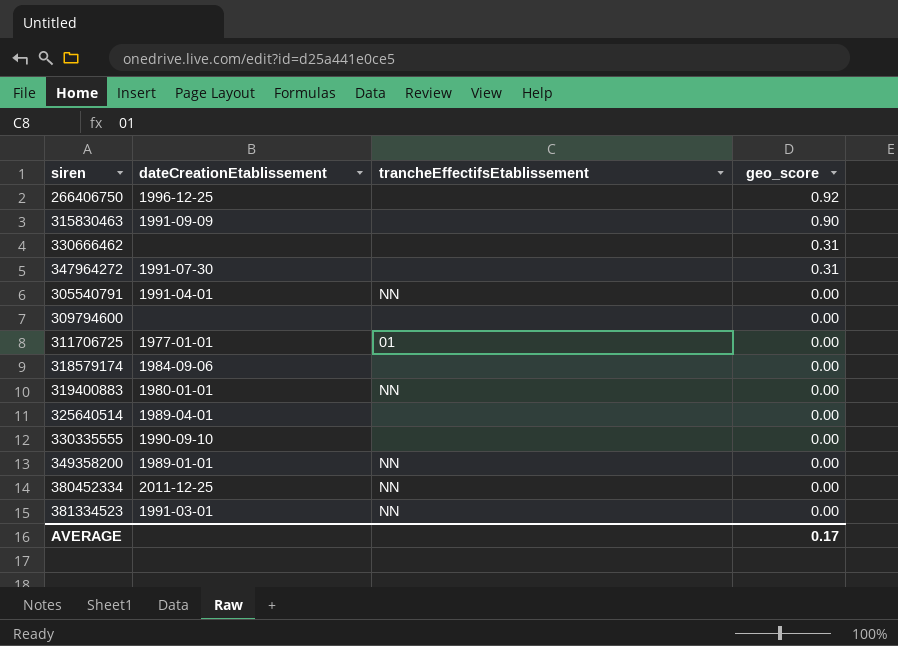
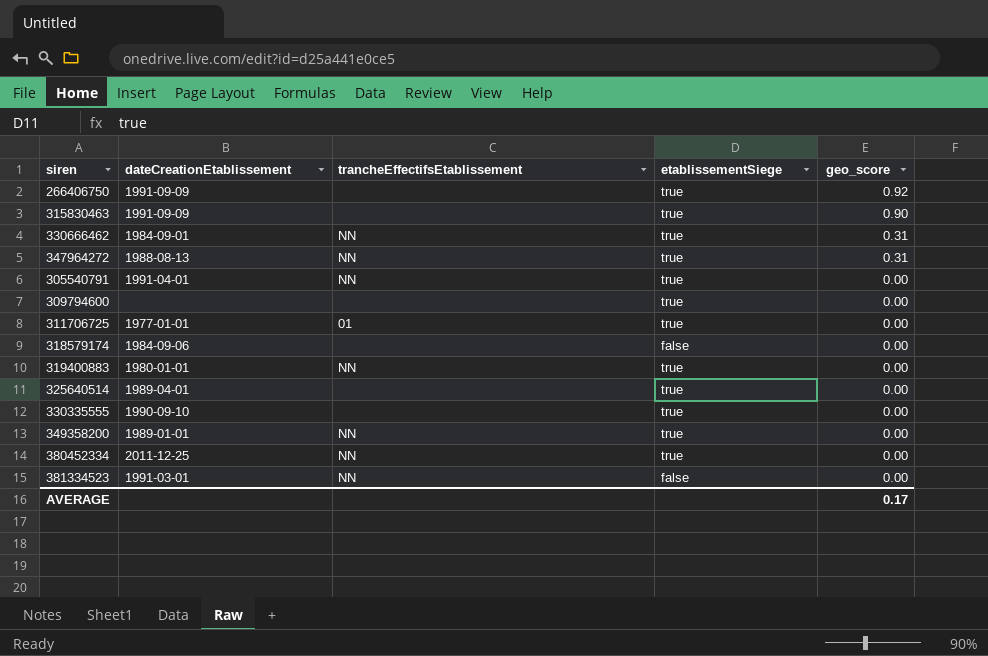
column etablissementSiege | position: none -> 4
266406750 | dateCreationEtablissement: 1996-12-25 -> 1991-09-09
330666462 | dateCreationEtablissement: none -> 1984-09-01
330666462 | trancheEffectifsEtablissement: none -> NN
347964272 | dateCreationEtablissement: 1991-07-30 -> 1988-08-13
347964272 | trancheEffectifsEtablissement: none -> NN

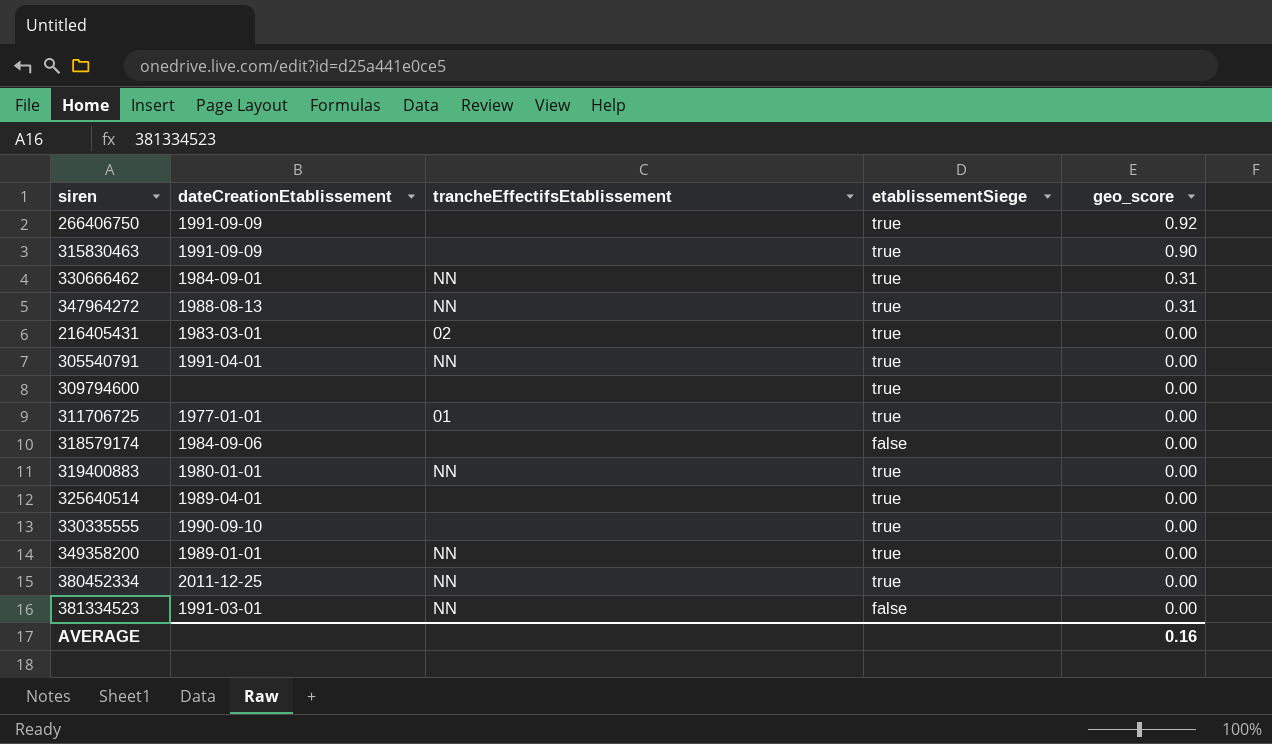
row 216405431: none -> 1983-03-01 | 02 | true | 0.00
AVERAGE | geo_score: 0.17 -> 0.16

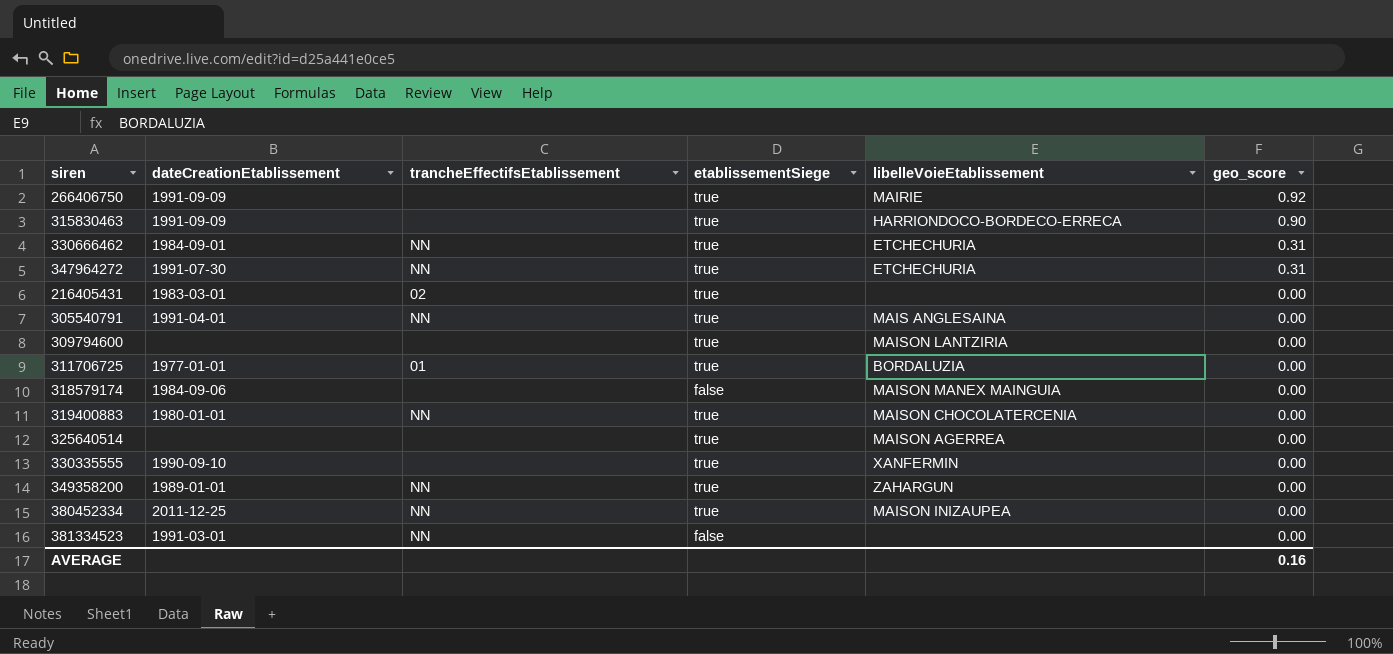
column libelleVoieEtablissement | position: none -> 5
347964272 | dateCreationEtablissement: 1988-08-13 -> 1991-07-30
325640514 | dateCreationEtablissement: 1989-04-01 -> none

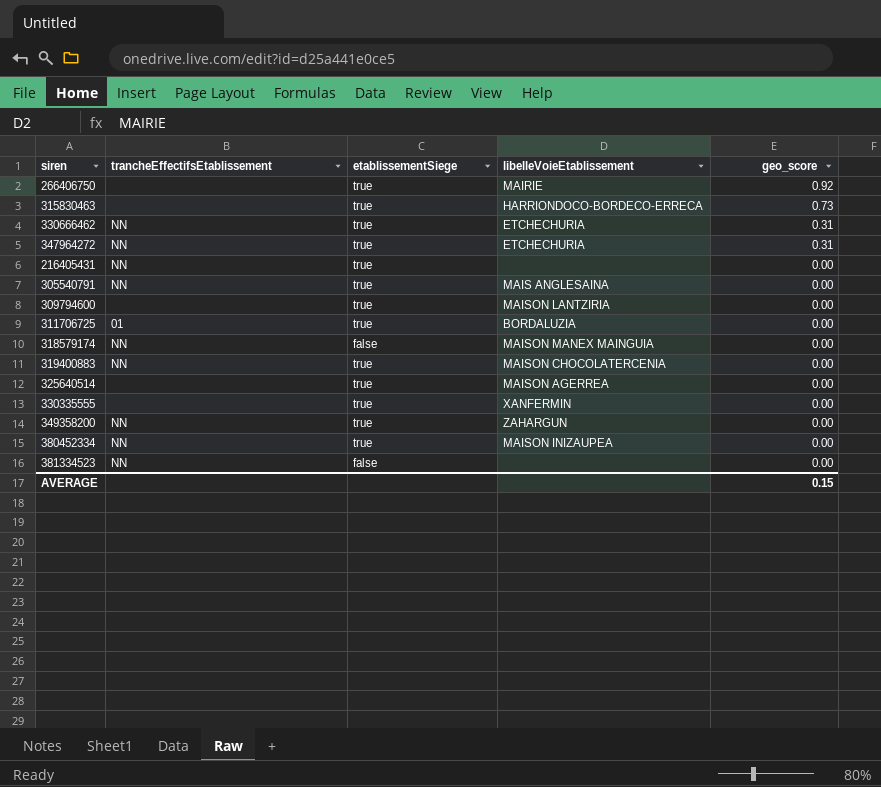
column dateCreationEtablissement | position: 2 -> none
315830463 | geo_score: 0.90 -> 0.73
216405431 | trancheEffectifsEtablissement: 02 -> NN
318579174 | trancheEffectifsEtablissement: none -> NN
AVERAGE | geo_score: 0.16 -> 0.15

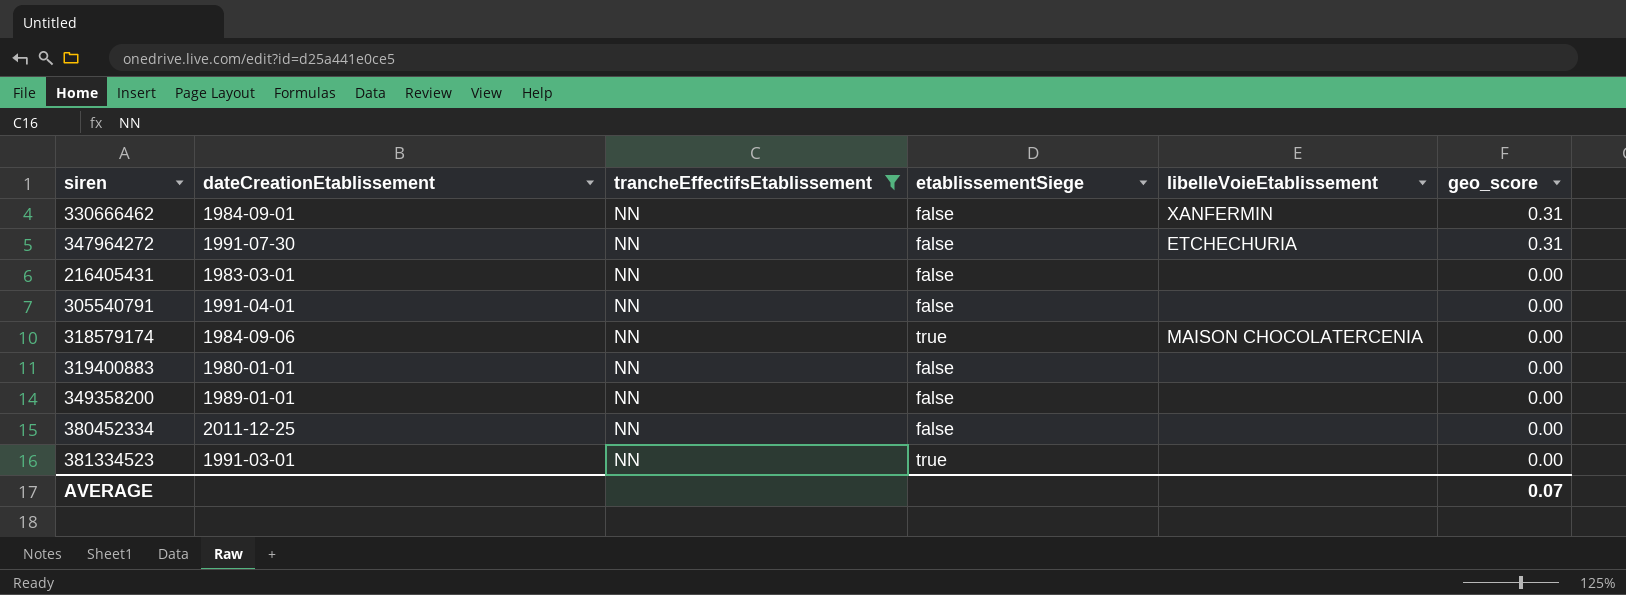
filter: none -> trancheEffectifsEtablissement = NN
column dateCreationEtablissement | position: none -> 2
330666462 | etablissementSiege: true -> false
330666462 | libelleVoieEtablissement: ETCHECHURIA -> XANFERMIN
347964272 | etablissementSiege: true -> false
216405431 | etablissementSiege: true -> false
305540791 | etablissementSiege: true -> false
305540791 | libelleVoieEtablissement: MAIS ANGLESAINA -> none
318579174 | etablissementSiege: false -> true
318579174 | libelleVoieEtablissement: MAISON MANEX MAINGUIA -> MAISON CHOCOLATERCENIA
319400883 | etablissementSiege: true -> false
319400883 | libelleVoieEtablissement: MAISON CHOCOLATERCENIA -> none
349358200 | etablissementSiege: true -> false
349358200 | libelleVoieEtablissement: ZAHARGUN -> none
380452334 | etablissementSiege: true -> false
380452334 | libelleVoieEtablissement: MAISON INIZAUPEA -> none
381334523 | etablissementSiege: false -> true
AVERAGE | geo_score: 0.15 -> 0.07

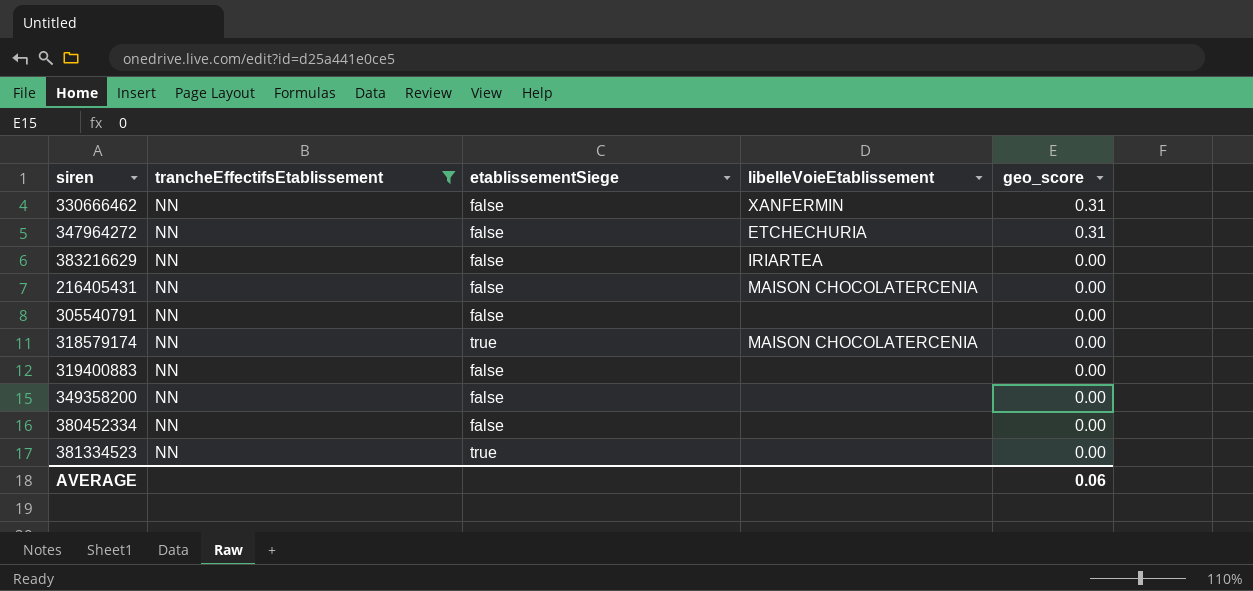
column dateCreationEtablissement | position: 2 -> none
row 383216629: none -> NN | false | IRIARTEA | 0.00
216405431 | libelleVoieEtablissement: none -> MAISON CHOCOLATERCENIA
AVERAGE | geo_score: 0.07 -> 0.06

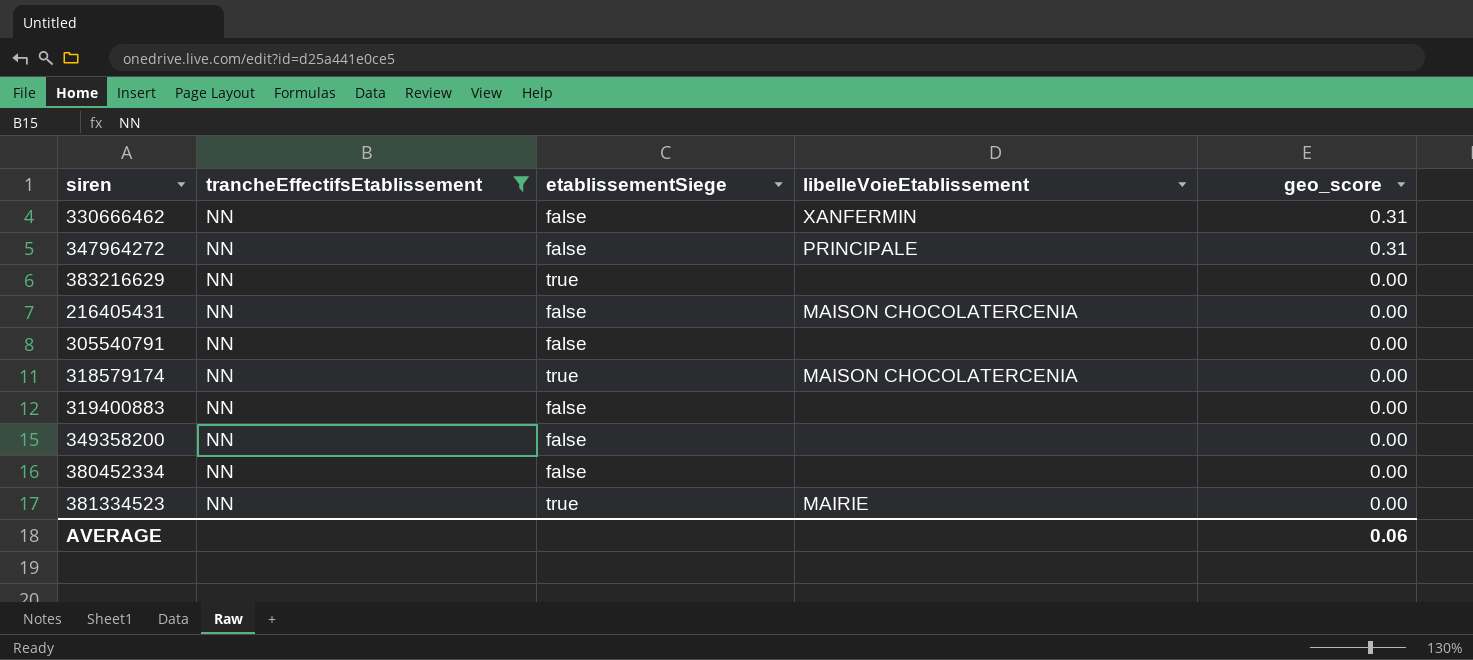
347964272 | libelleVoieEtablissement: ETCHECHURIA -> PRINCIPALE
383216629 | etablissementSiege: false -> true
383216629 | libelleVoieEtablissement: IRIARTEA -> none
381334523 | libelleVoieEtablissement: none -> MAIRIE

